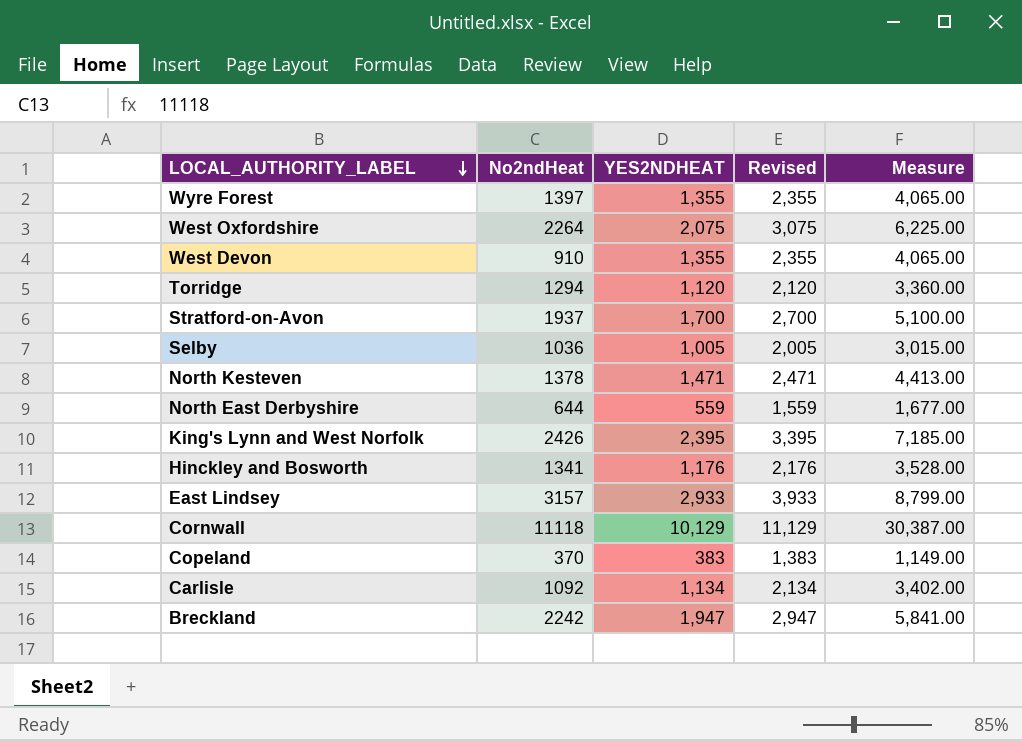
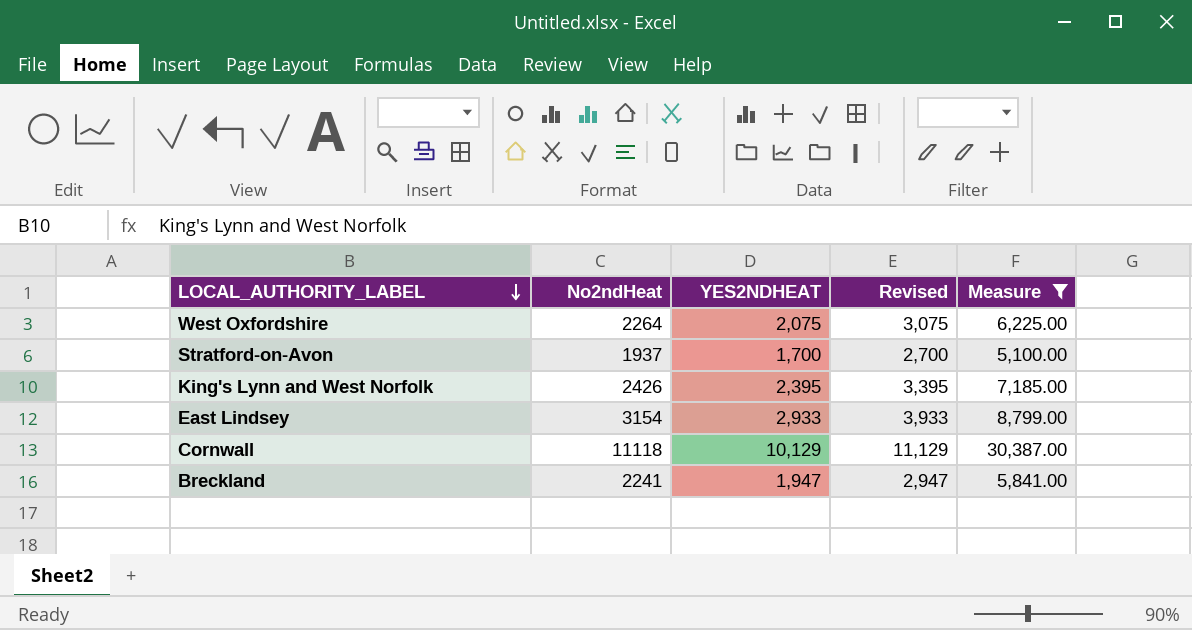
filter: none -> Measure >= 5,100.00
East Lindsey | No2ndHeat: 3157 -> 3154
Breckland | No2ndHeat: 2242 -> 2241

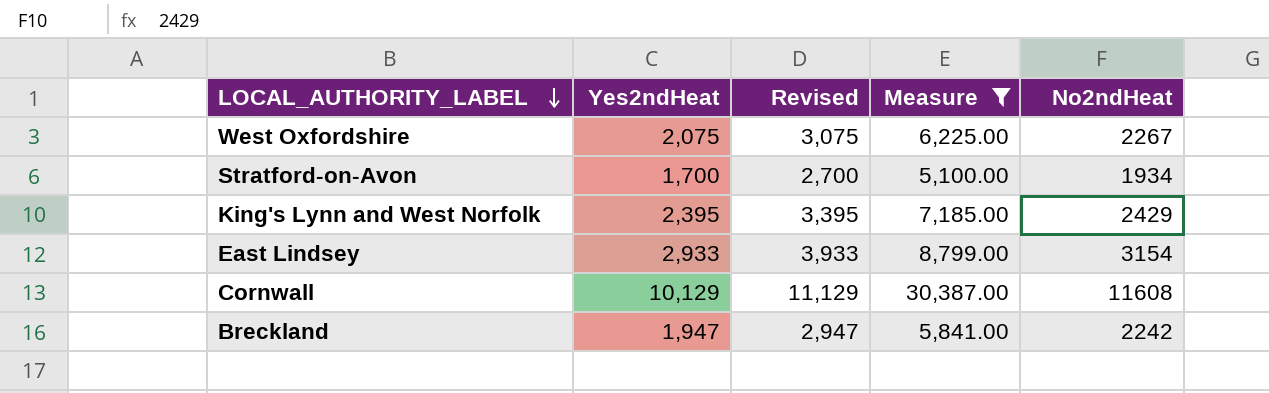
column name: YES2NDHEAT -> Yes2ndHeat
column No2ndHeat | position: 2 -> 5
West Oxfordshire | No2ndHeat: 2264 -> 2267
Stratford-on-Avon | No2ndHeat: 1937 -> 1934
King's Lynn and West Norfolk | No2ndHeat: 2426 -> 2429
Cornwall | No2ndHeat: 11118 -> 11608
Breckland | No2ndHeat: 2241 -> 2242

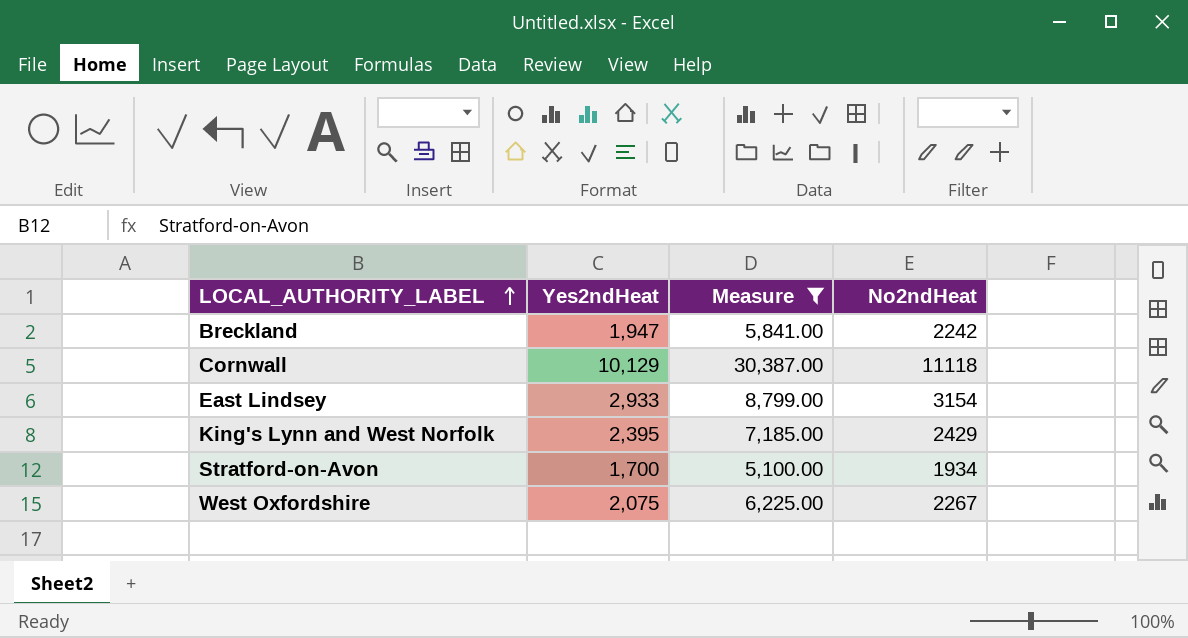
row order: LOCAL_AUTHORITY_LABEL descending -> LOCAL_AUTHORITY_LABEL ascending
column Revised | formula: [Yes2ndHeat] + 1000 -> none
Cornwall | No2ndHeat: 11608 -> 11118

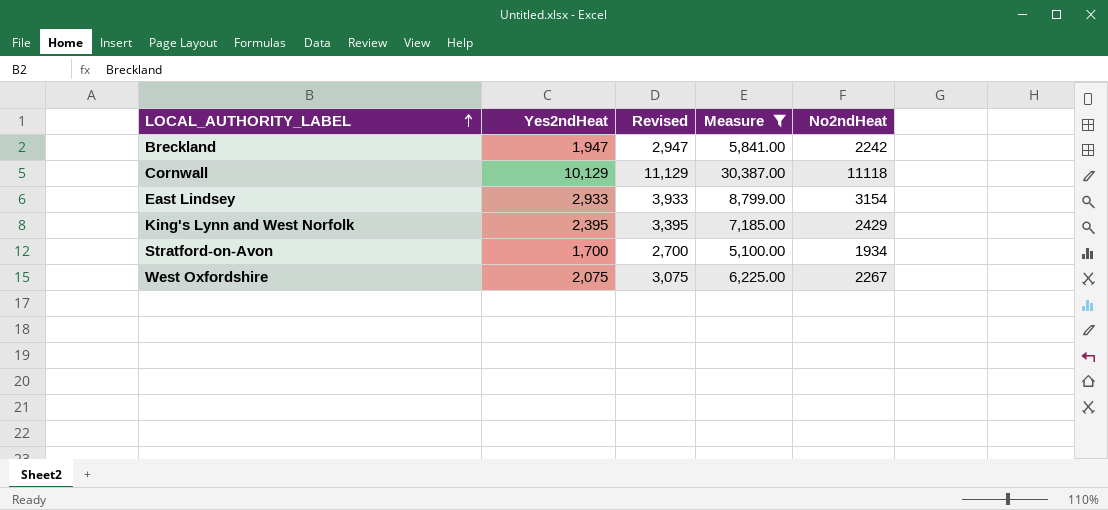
column Revised | formula: none -> [Yes2ndHeat] + 1000

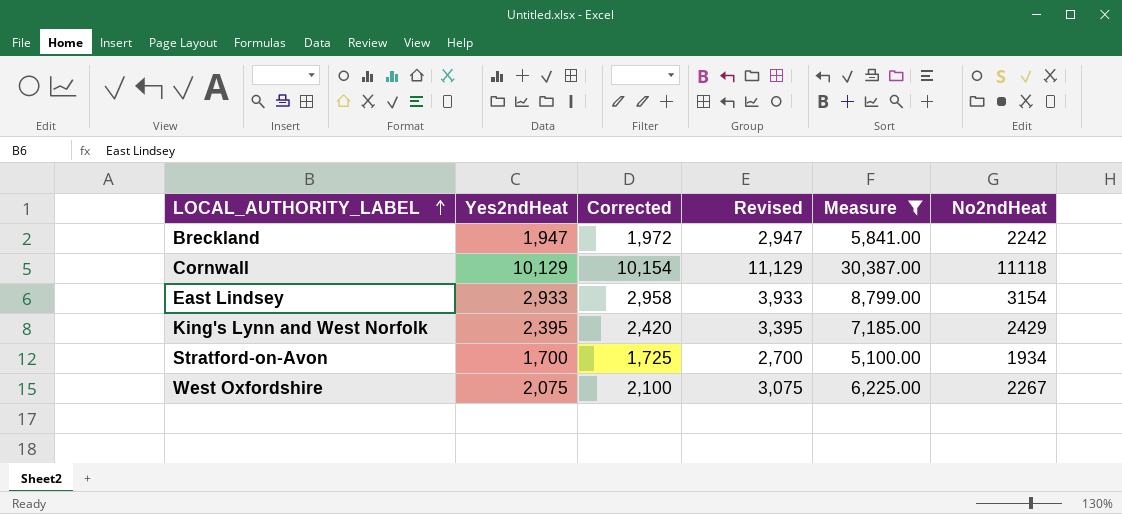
column Corrected | formula: none -> [Yes2ndHeat] + 25

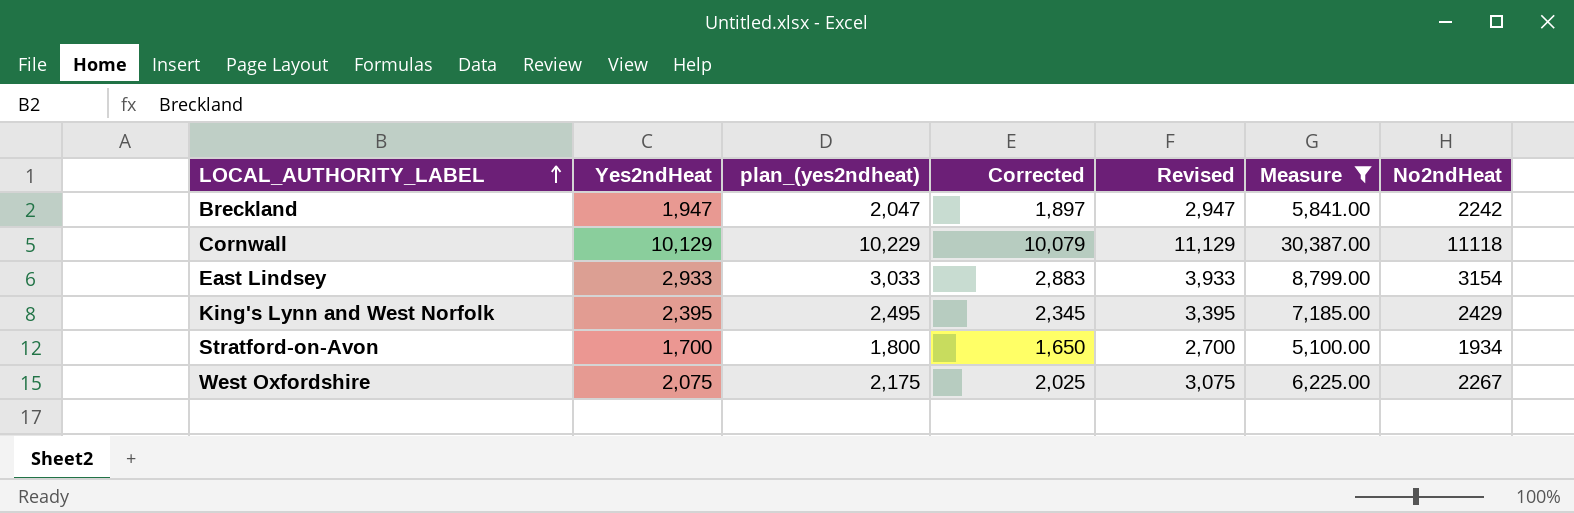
column plan_(yes2ndheat) | formula: none -> [Yes2ndHeat] + 100
column Corrected | formula: [Yes2ndHeat] + 25 -> [Yes2ndHeat] - 50

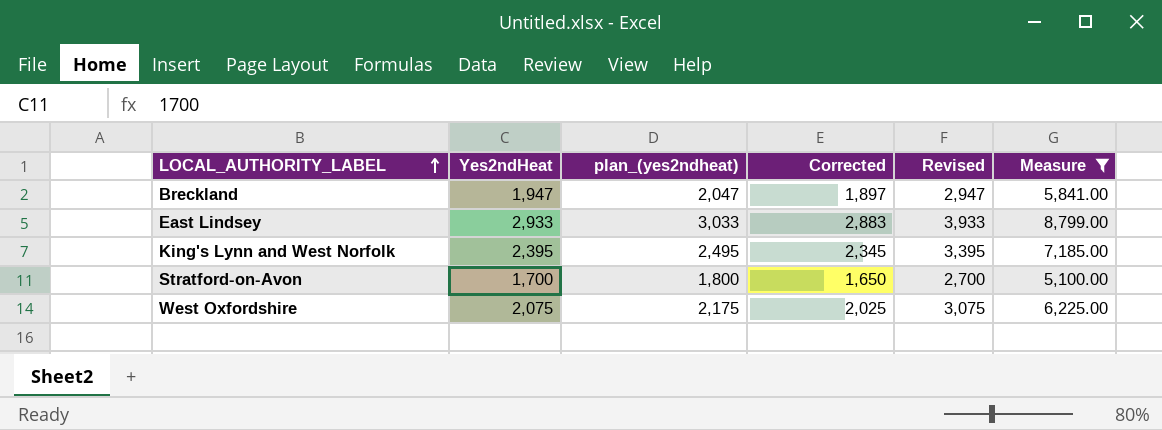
column No2ndHeat | position: 7 -> none
row Cornwall: 10,129 | 10,229 | 10,079 | 11,129 | 30,387.00 | 11118 -> none

